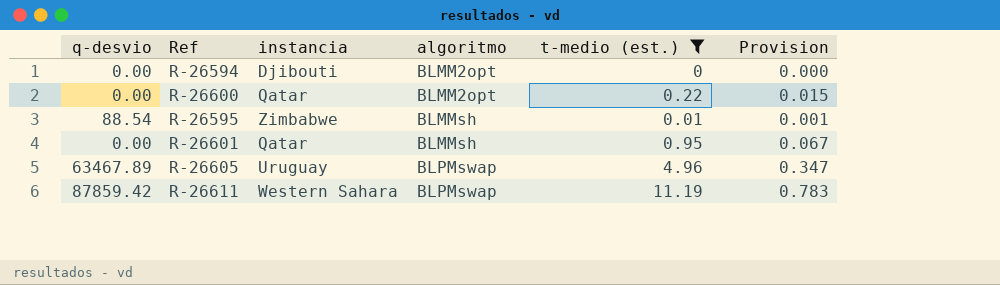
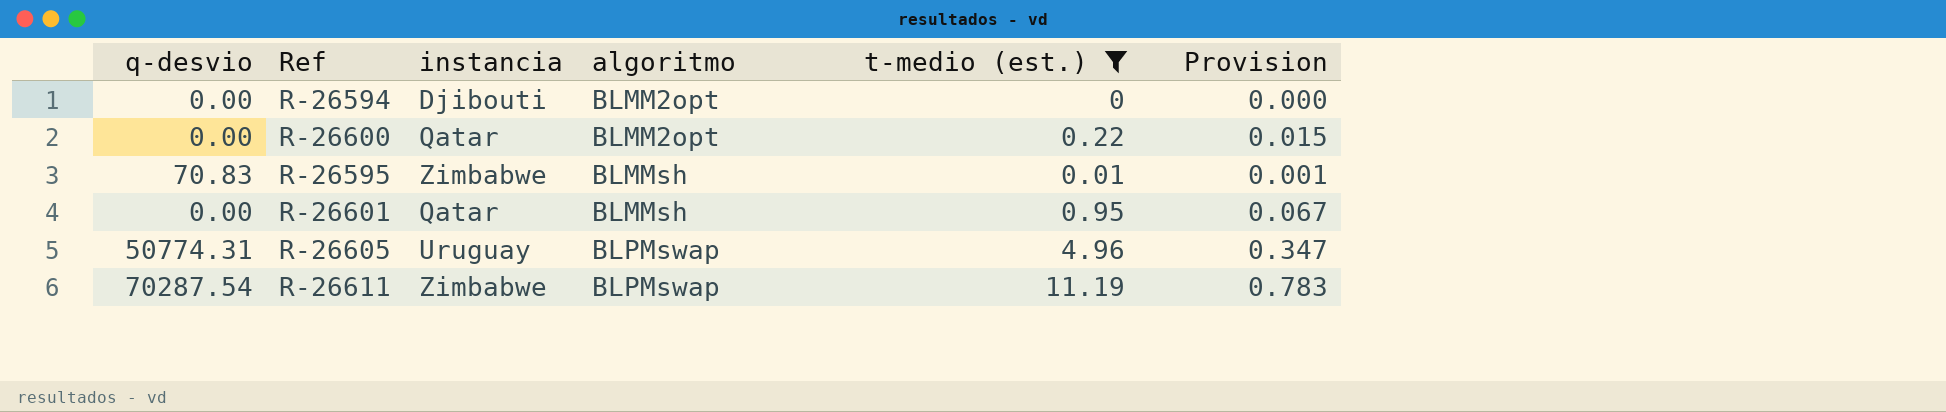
R-26595 | q-desvio: 88.54 -> 70.83
R-26605 | q-desvio: 63467.89 -> 50774.31
R-26611 | q-desvio: 87859.42 -> 70287.54
R-26611 | instancia: Western Sahara -> Zimbabwe

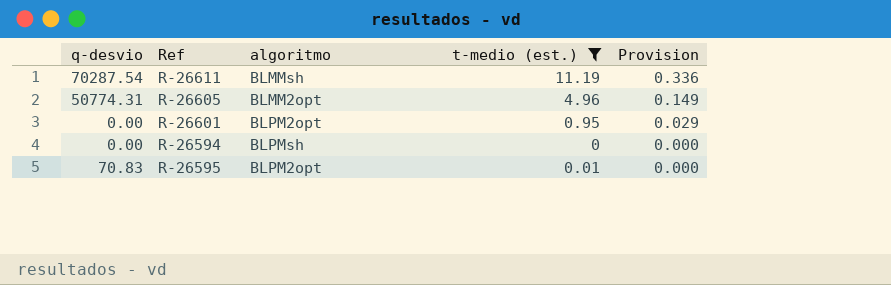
row order: algoritmo ascending -> Provision descending
column instancia | position: 3 -> none
column Provision | formula: [t-medio (est.)] * 0.07 -> [t-medio (est.)] * 0.03
row R-26600: 0.00 | Qatar | BLMM2opt | 0.22 | 0.015 -> none
R-26611 | algoritmo: BLPMswap -> BLMMsh
R-26605 | algoritmo: BLPMswap -> BLMM2opt
R-26601 | algoritmo: BLMMsh -> BLPM2opt
R-26594 | algoritmo: BLMM2opt -> BLPMsh
R-26595 | algoritmo: BLMMsh -> BLPM2opt

